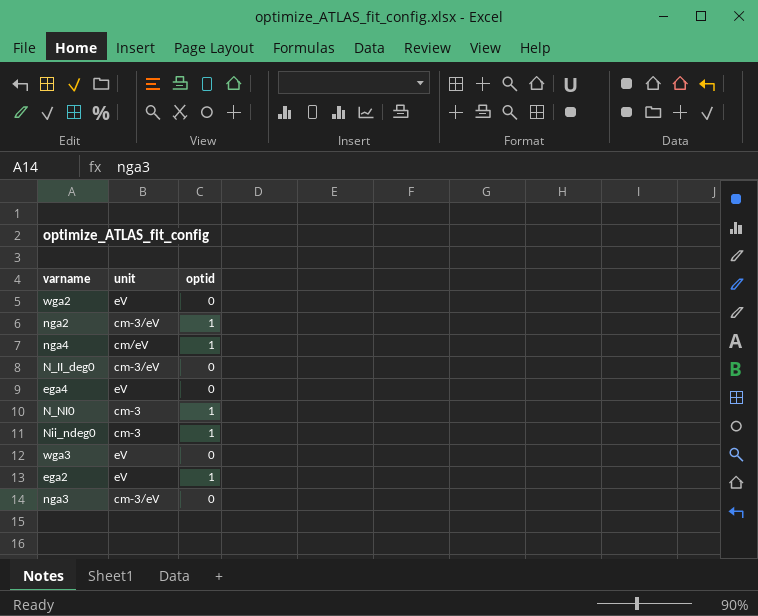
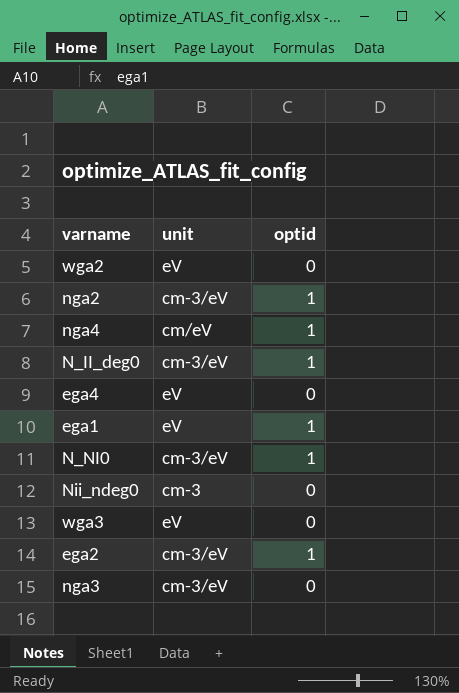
N_II_deg0 | optid: 0 -> 1
row ega1: none -> eV | 1
N_NI0 | unit: cm-3 -> cm-3/eV
Nii_ndeg0 | optid: 1 -> 0
ega2 | unit: eV -> cm-3/eV

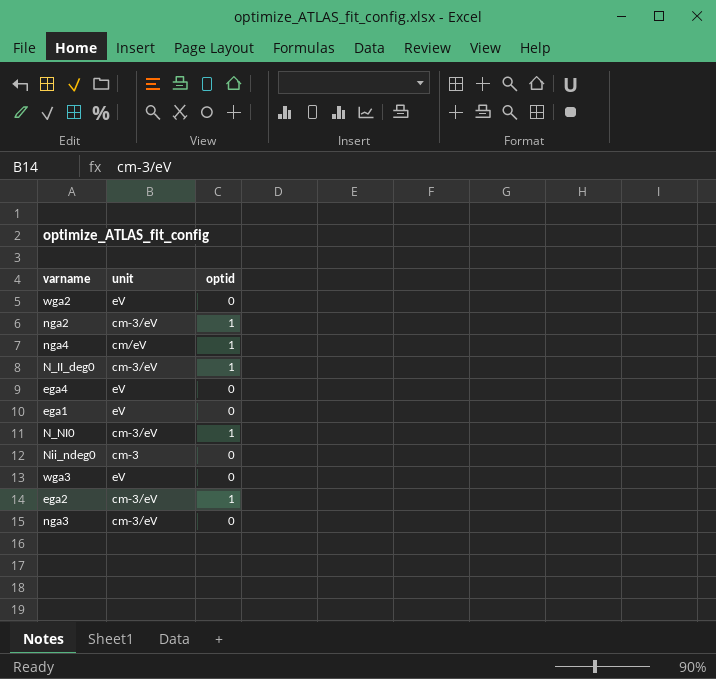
ega1 | optid: 1 -> 0

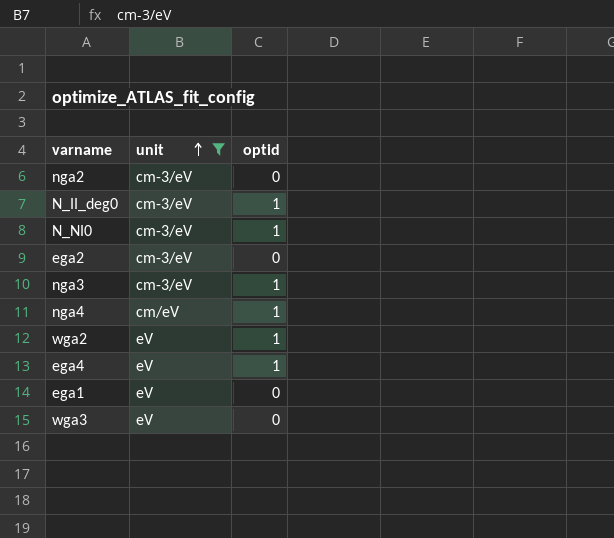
filter: none -> unit != cm-3
row order: none -> unit ascending
nga2 | optid: 1 -> 0
ega2 | optid: 1 -> 0
nga3 | optid: 0 -> 1
wga2 | optid: 0 -> 1
ega4 | optid: 0 -> 1

